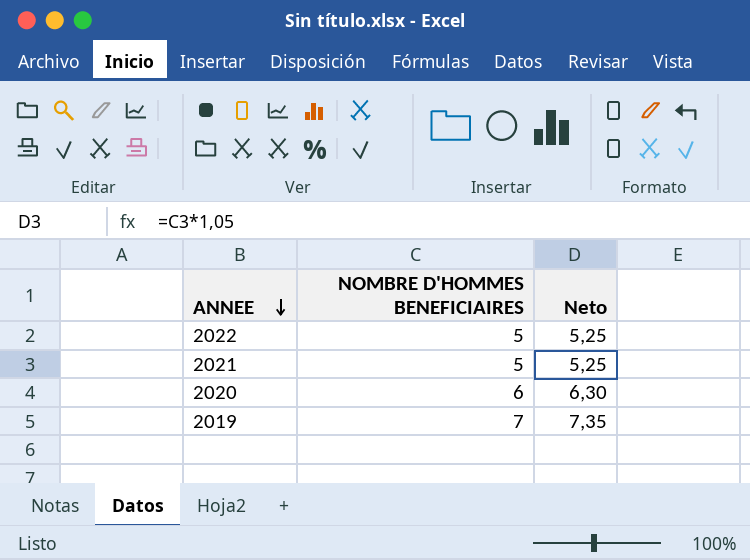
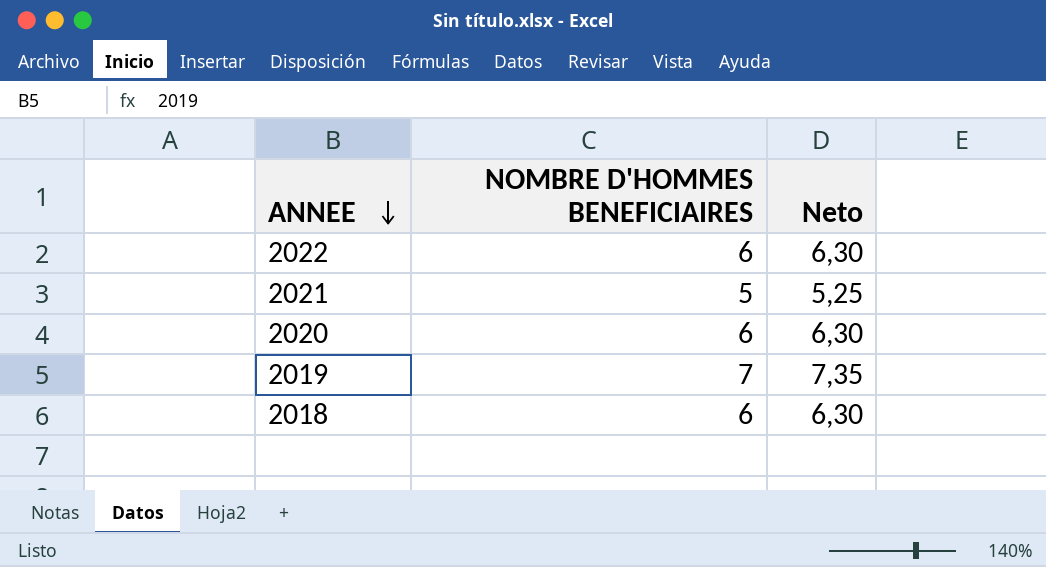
2022 | NOMBRE D'HOMMES BENEFICIAIRES: 5 -> 6
2022 | Neto: 5,25 -> 6,30
row 2018: none -> 6 | 6,30

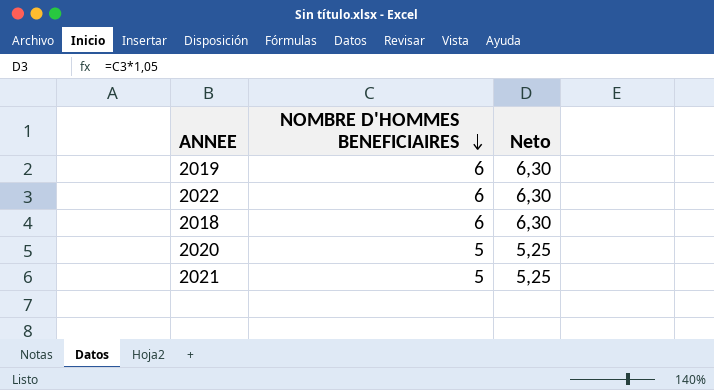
row order: ANNEE descending -> NOMBRE D'HOMMES BENEFICIAIRES descending
2019 | NOMBRE D'HOMMES BENEFICIAIRES: 7 -> 6
2019 | Neto: 7,35 -> 6,30
2020 | NOMBRE D'HOMMES BENEFICIAIRES: 6 -> 5
2020 | Neto: 6,30 -> 5,25

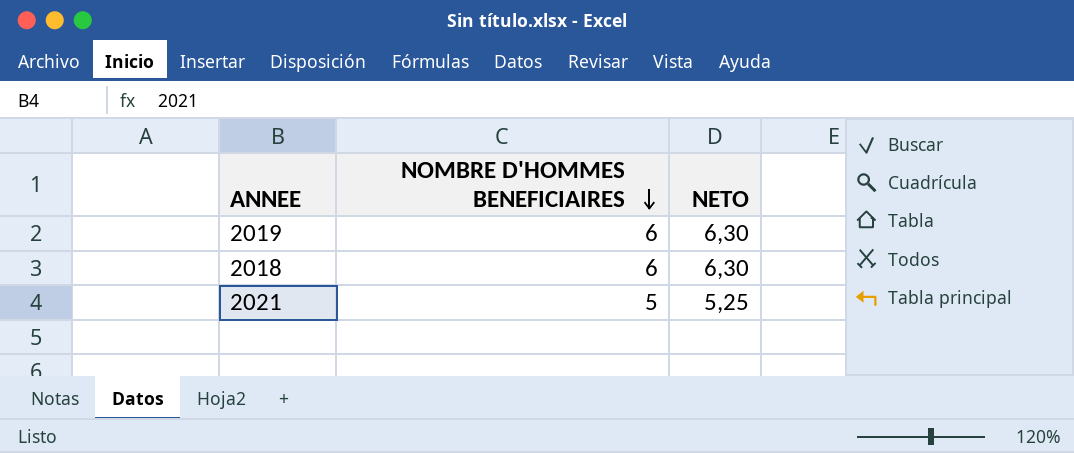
column name: Neto -> NETO
row 2022: 6 | 6,30 -> none
row 2020: 5 | 5,25 -> none

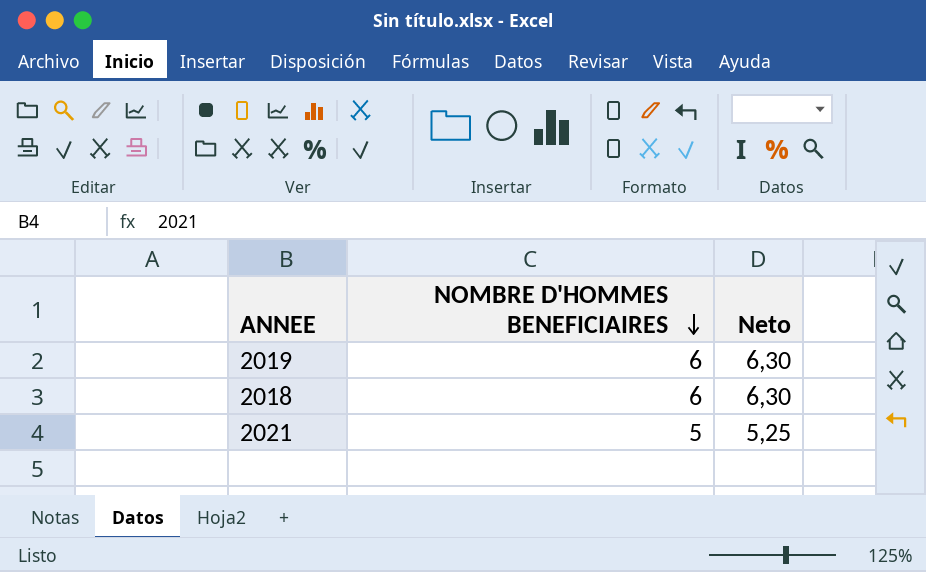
column name: NETO -> Neto

